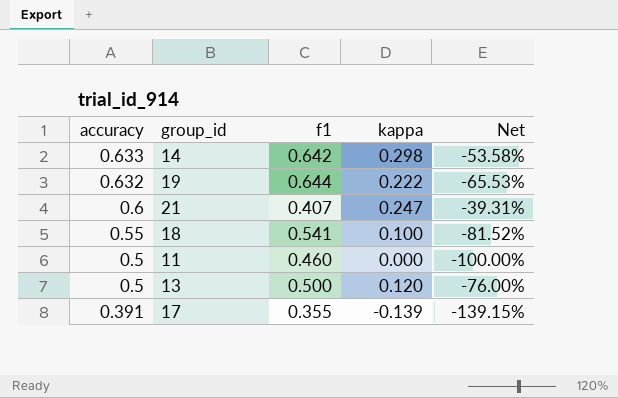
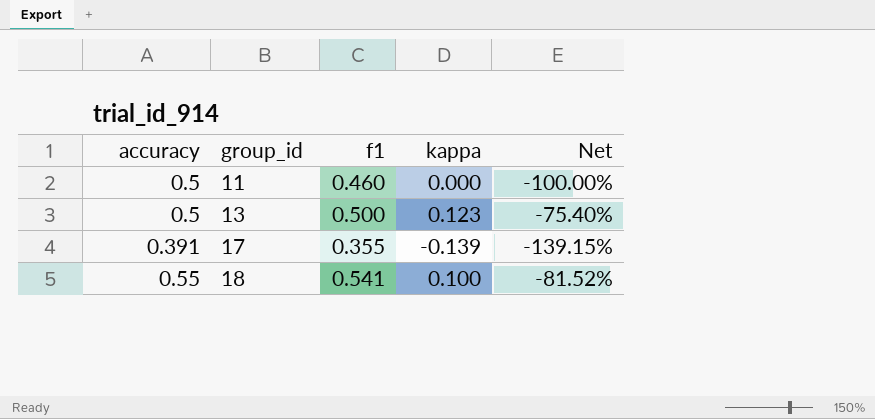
row order: accuracy descending -> group_id ascending
row 14: 0.633 | 0.642 | 0.298 | -53.58% -> none
row 19: 0.632 | 0.644 | 0.222 | -65.53% -> none
row 21: 0.6 | 0.407 | 0.247 | -39.31% -> none
13 | kappa: 0.120 -> 0.123
13 | Net: -76.00% -> -75.40%

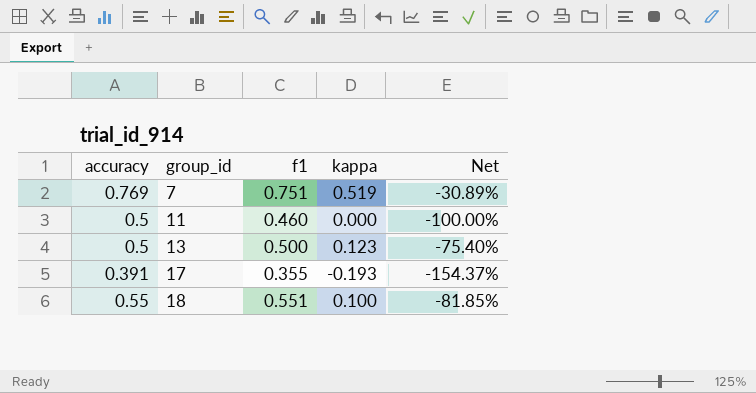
row 7: none -> 0.769 | 0.751 | 0.519 | -30.89%
17 | kappa: -0.139 -> -0.193
17 | Net: -139.15% -> -154.37%
18 | f1: 0.541 -> 0.551
18 | Net: -81.52% -> -81.85%

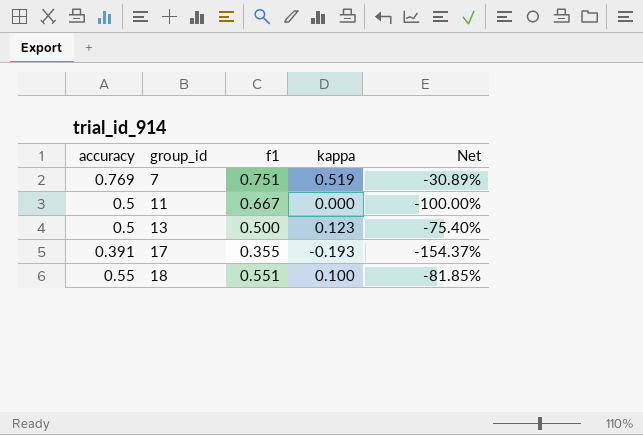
11 | f1: 0.460 -> 0.667

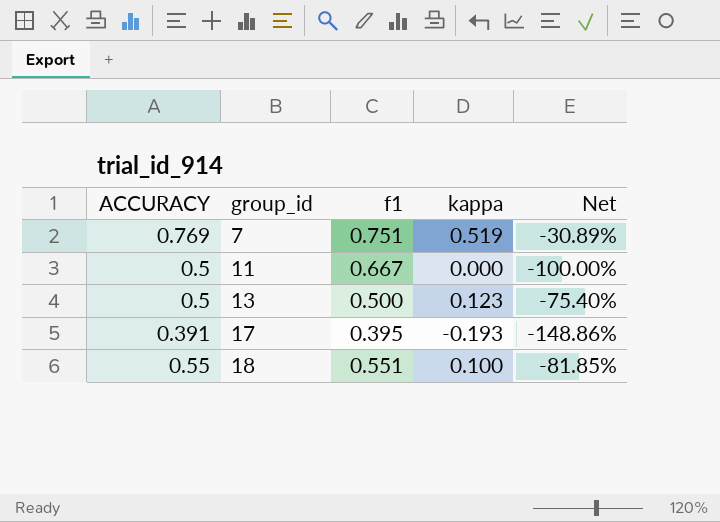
column name: accuracy -> ACCURACY
17 | f1: 0.355 -> 0.395
17 | Net: -154.37% -> -148.86%

